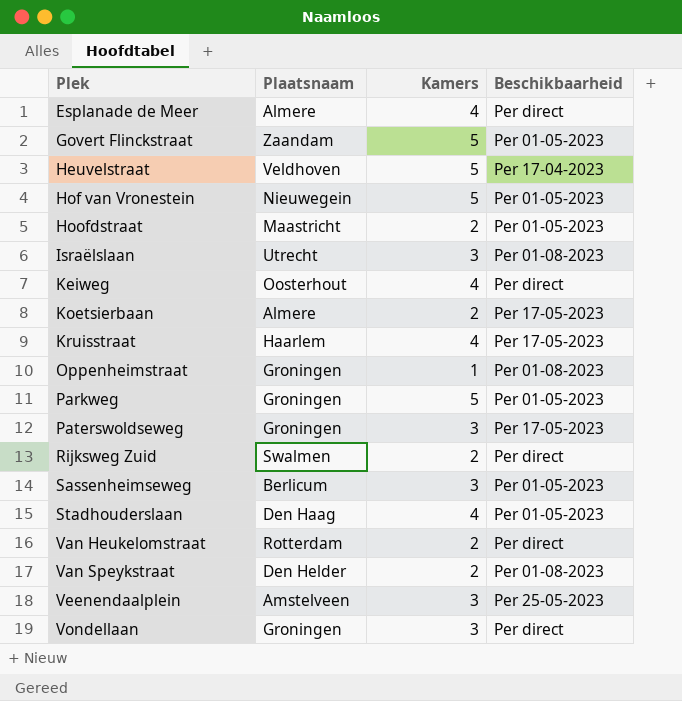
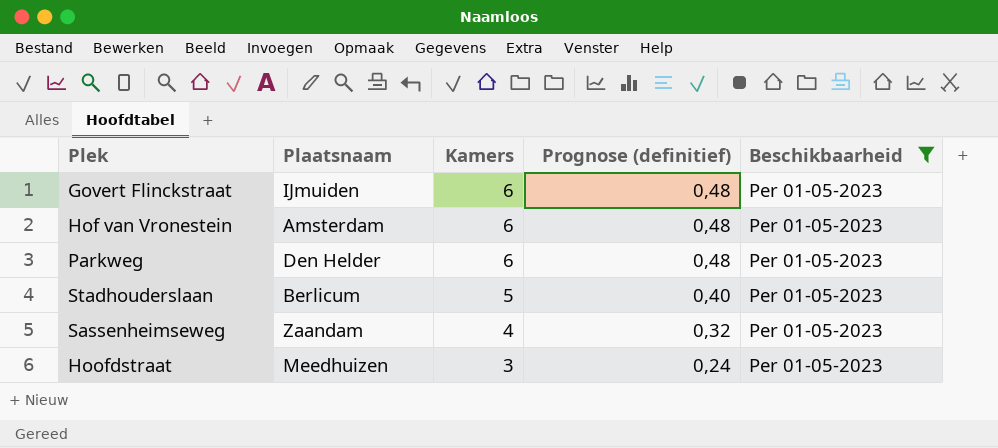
filter: none -> Beschikbaarheid = Per 01-05-2023
row order: Plek ascending -> Kamers descending
column Prognose (definitief) | formula: none -> [Kamers] * 0,08
Govert Flinckstraat | Plaatsnaam: Zaandam -> IJmuiden
Govert Flinckstraat | Kamers: 5 -> 6
Hof van Vronestein | Plaatsnaam: Nieuwegein -> Amsterdam
Hof van Vronestein | Kamers: 5 -> 6
Parkweg | Plaatsnaam: Groningen -> Den Helder
Parkweg | Kamers: 5 -> 6
Stadhouderslaan | Plaatsnaam: Den Haag -> Berlicum
Stadhouderslaan | Kamers: 4 -> 5
Sassenheimseweg | Plaatsnaam: Berlicum -> Zaandam
Sassenheimseweg | Kamers: 3 -> 4
Hoofdstraat | Plaatsnaam: Maastricht -> Meedhuizen
Hoofdstraat | Kamers: 2 -> 3

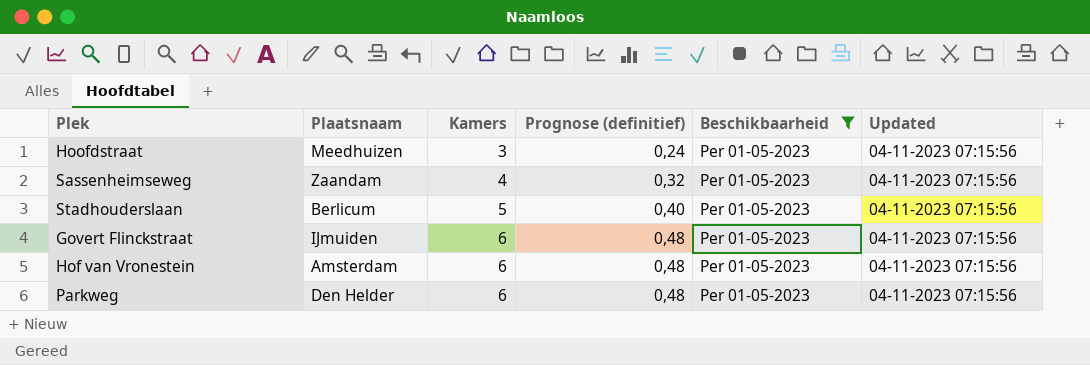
row order: Kamers descending -> Kamers ascending
column Updated | position: none -> 6

